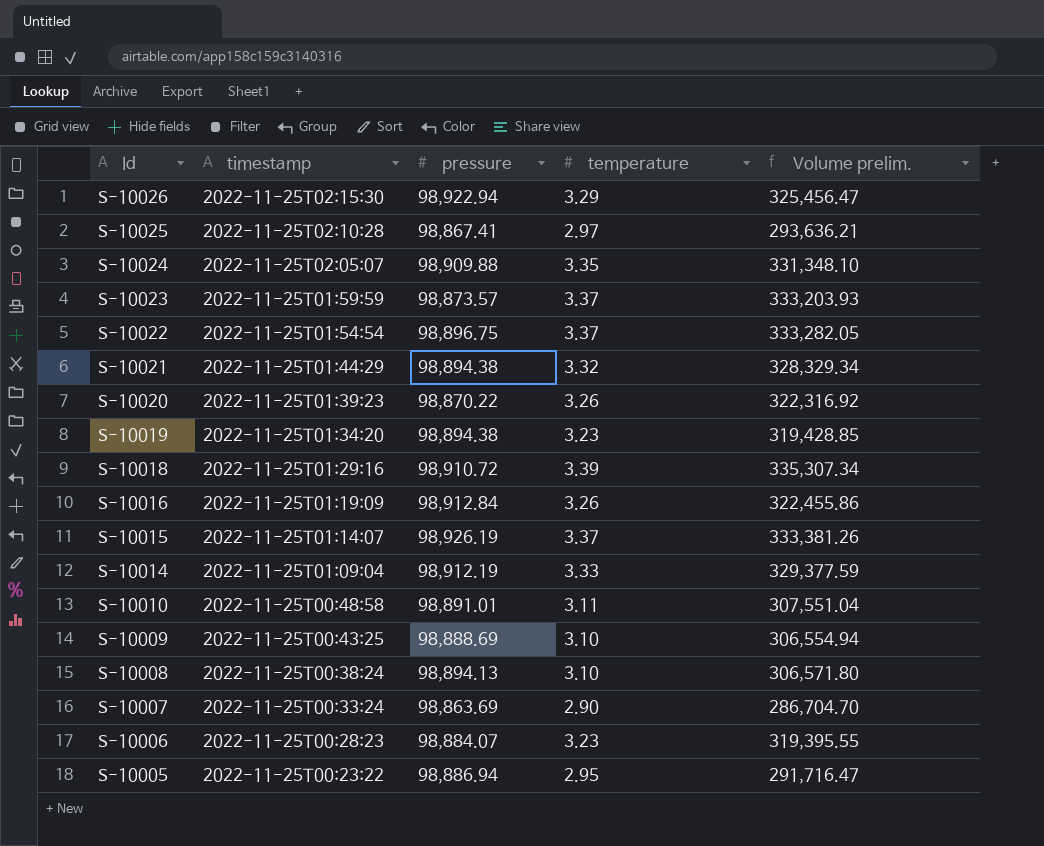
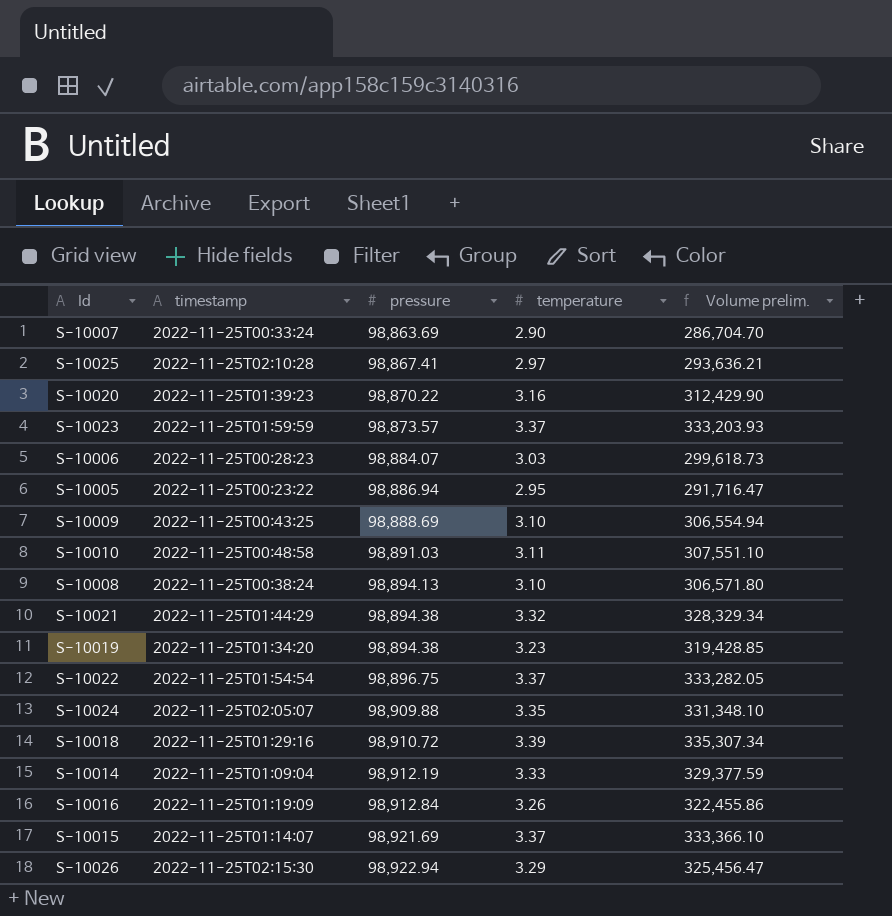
row order: Id descending -> pressure ascending
S-10020 | temperature: 3.26 -> 3.16
S-10020 | Volume prelim.: 322,316.92 -> 312,429.90
S-10006 | temperature: 3.23 -> 3.03
S-10006 | Volume prelim.: 319,395.55 -> 299,618.73
S-10010 | pressure: 98,891.01 -> 98,891.03
S-10010 | Volume prelim.: 307,551.04 -> 307,551.10
S-10015 | pressure: 98,926.19 -> 98,921.69
S-10015 | Volume prelim.: 333,381.26 -> 333,366.10

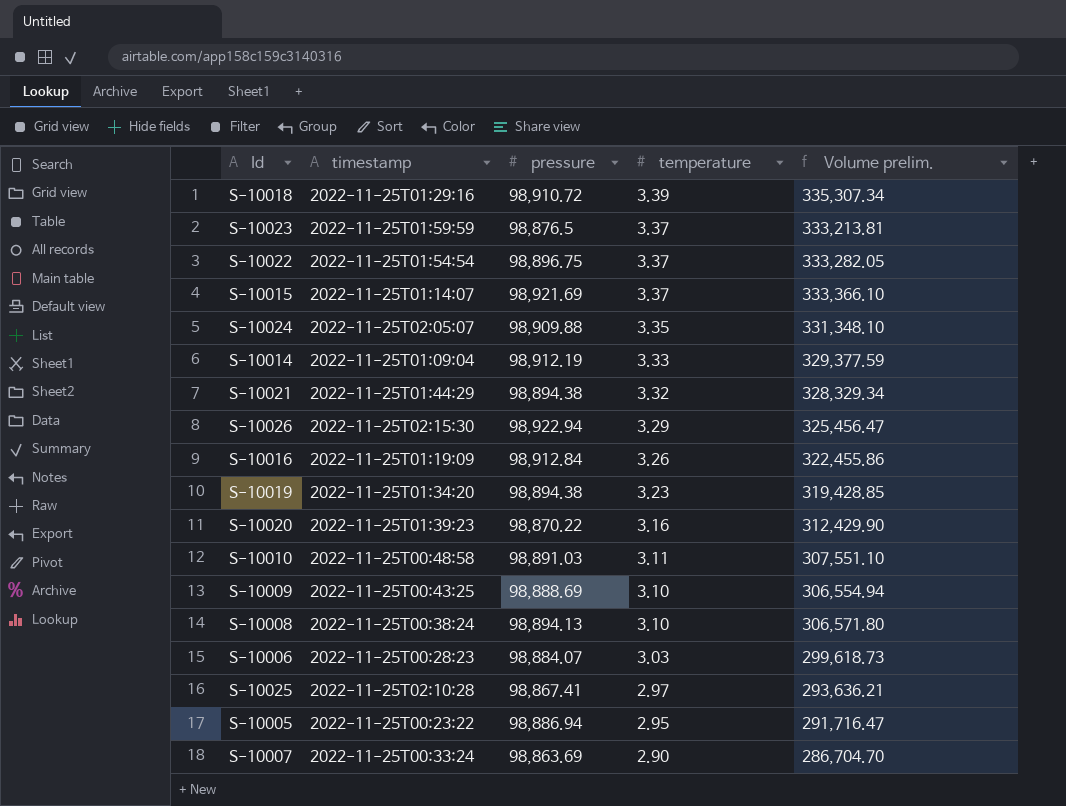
row order: pressure ascending -> temperature descending
S-10023 | pressure: 98,873.57 -> 98,876.5
S-10023 | Volume prelim.: 333,203.93 -> 333,213.81

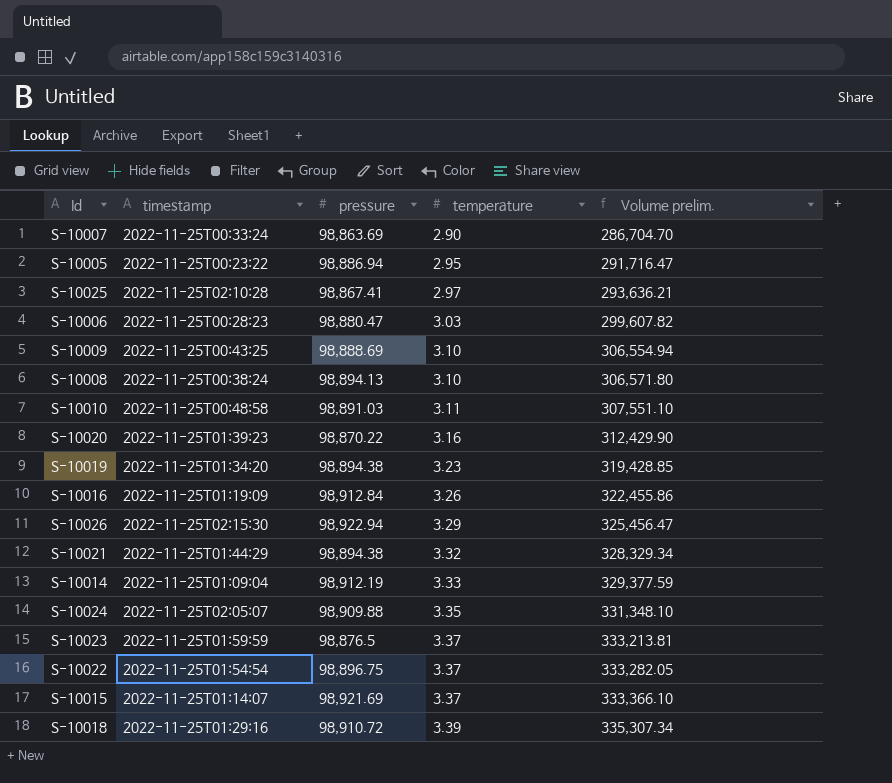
row order: temperature descending -> temperature ascending
S-10006 | pressure: 98,884.07 -> 98,880.47
S-10006 | Volume prelim.: 299,618.73 -> 299,607.82

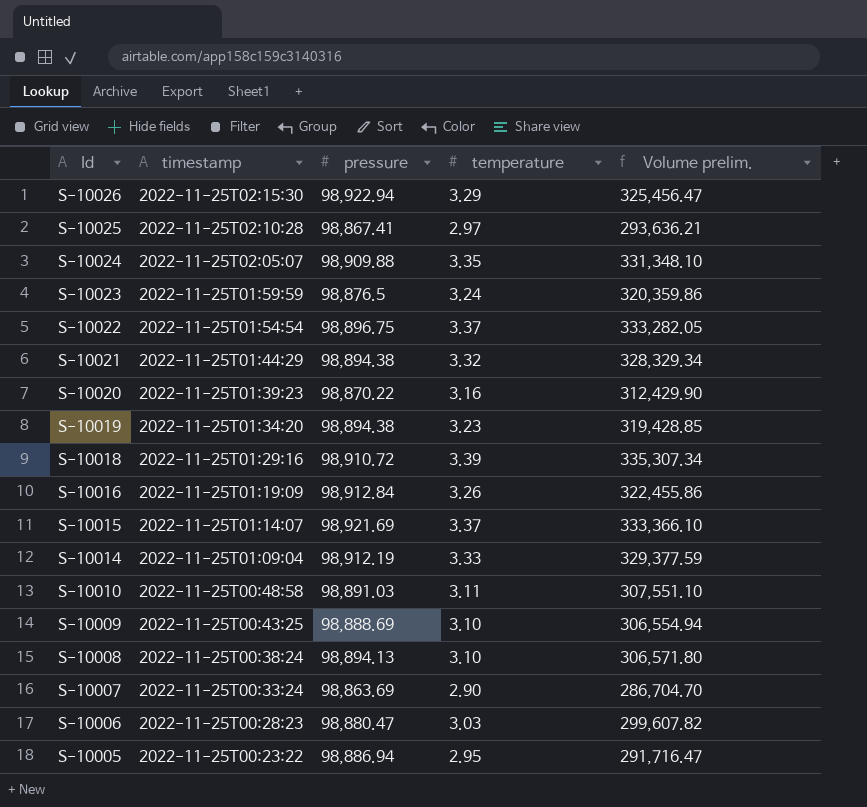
row order: temperature ascending -> Id descending
S-10023 | temperature: 3.37 -> 3.24
S-10023 | Volume prelim.: 333,213.81 -> 320,359.86

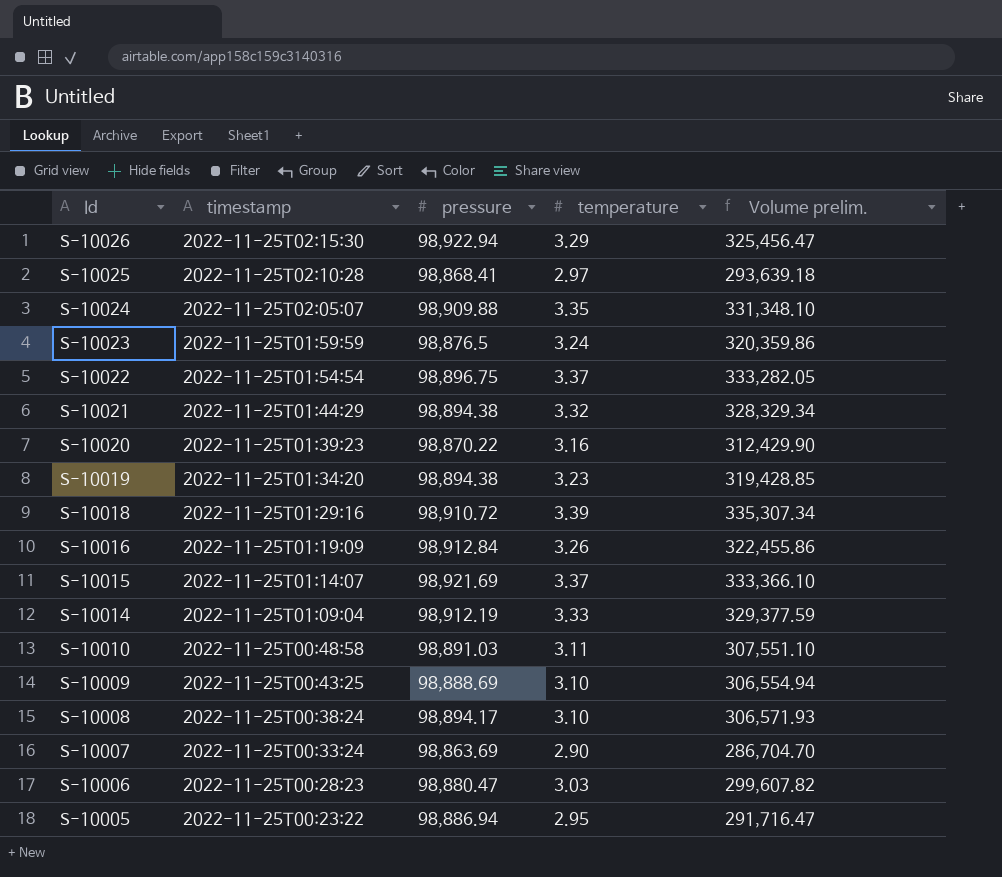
S-10025 | pressure: 98,867.41 -> 98,868.41
S-10025 | Volume prelim.: 293,636.21 -> 293,639.18
S-10008 | pressure: 98,894.13 -> 98,894.17
S-10008 | Volume prelim.: 306,571.80 -> 306,571.93

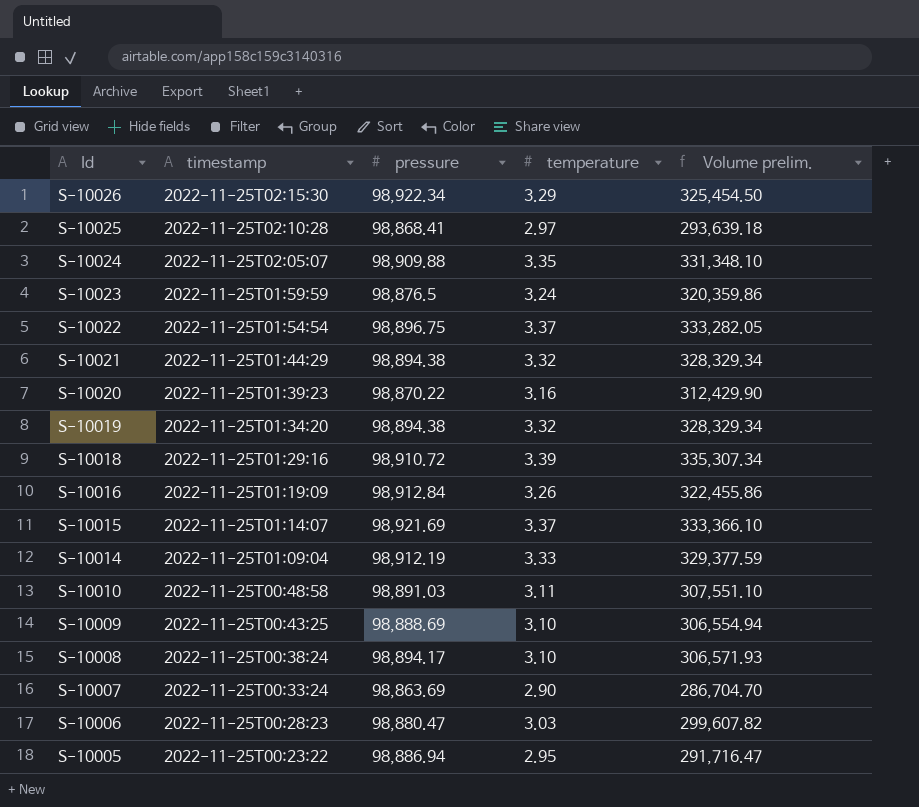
S-10026 | pressure: 98,922.94 -> 98,922.34
S-10026 | Volume prelim.: 325,456.47 -> 325,454.50
S-10019 | temperature: 3.23 -> 3.32
S-10019 | Volume prelim.: 319,428.85 -> 328,329.34

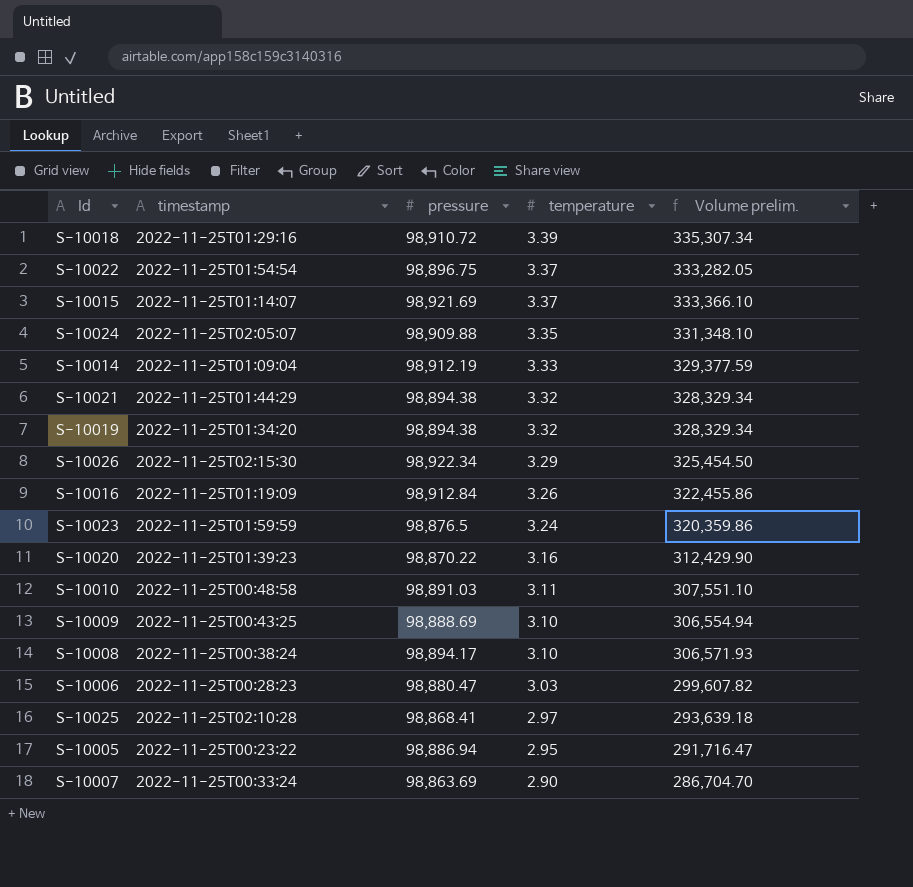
row order: Id descending -> temperature descending

